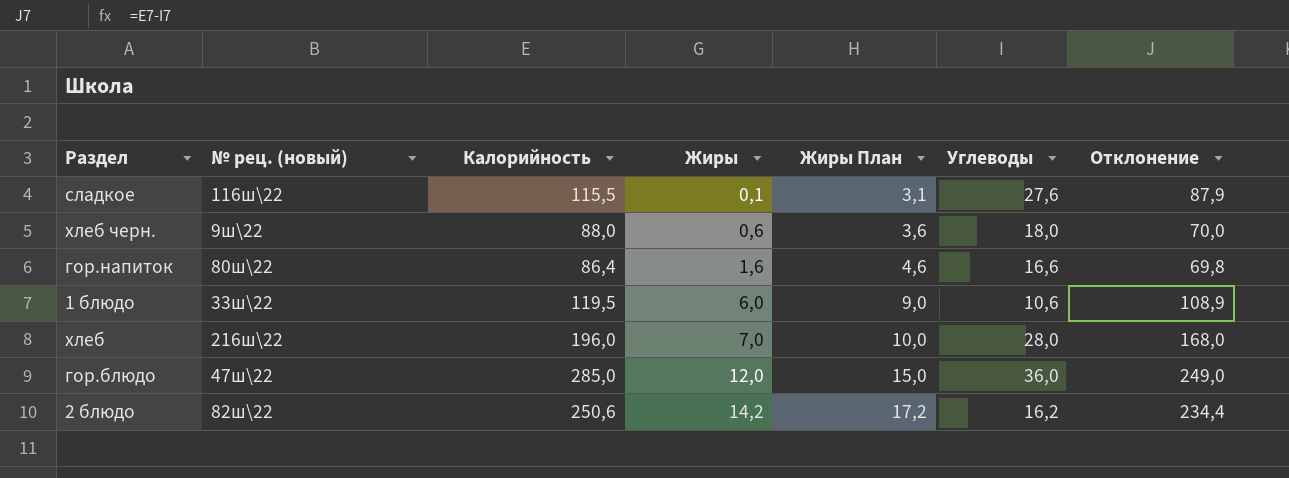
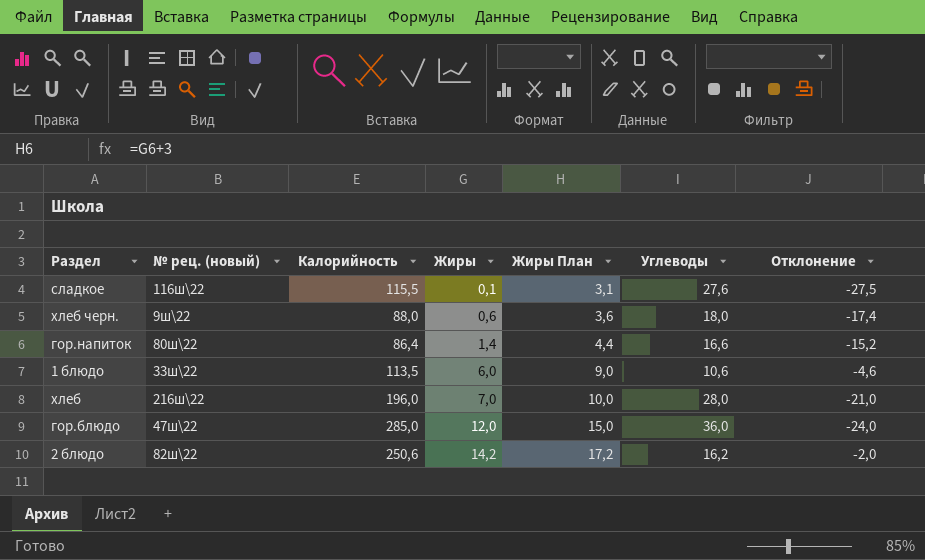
column Отклонение | formula: [Калорийность] - [Углеводы] -> [Жиры] - [Углеводы]
гор.напиток | Жиры: 1,6 -> 1,4
гор.напиток | Жиры План: 4,6 -> 4,4
1 блюдо | Калорийность: 119,5 -> 113,5

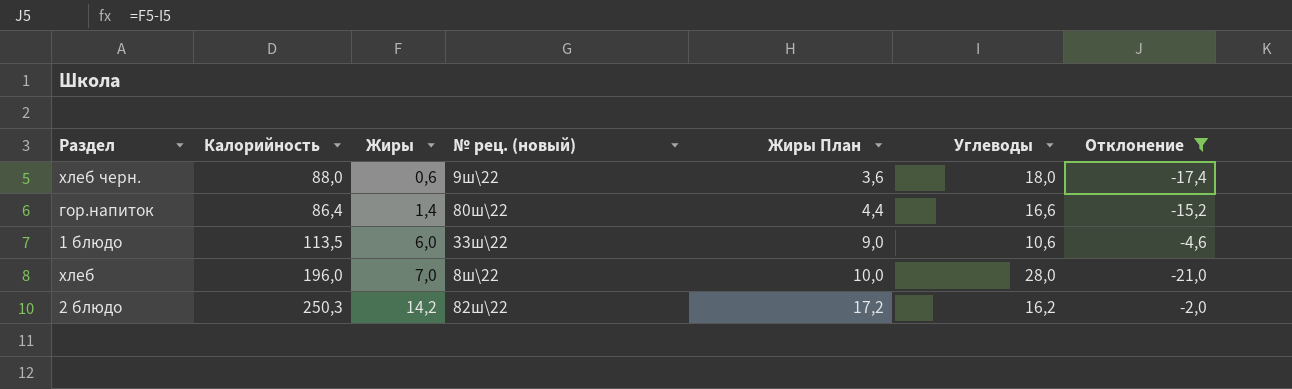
filter: none -> Отклонение >= -21,0
column № рец. (новый) | position: 2 -> 4
хлеб | № рец. (новый): 216ш\22 -> 8ш\22
2 блюдо | Калорийность: 250,6 -> 250,3

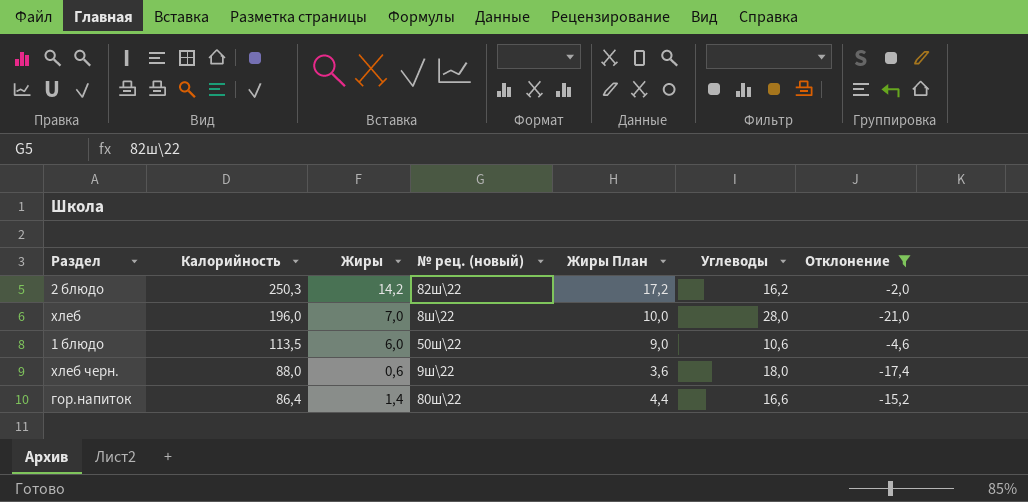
row order: Жиры ascending -> Калорийность descending
1 блюдо | № рец. (новый): 33ш\22 -> 50ш\22

